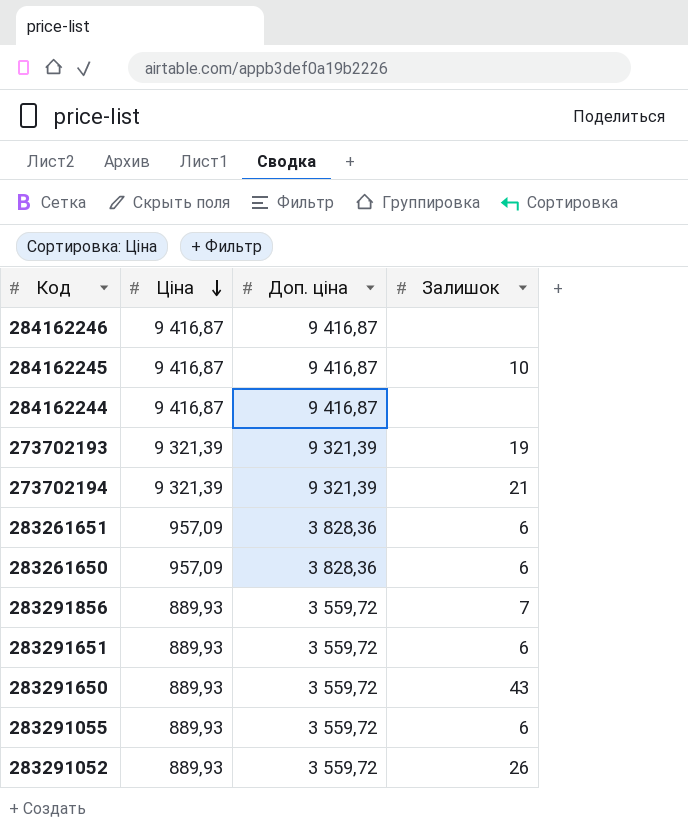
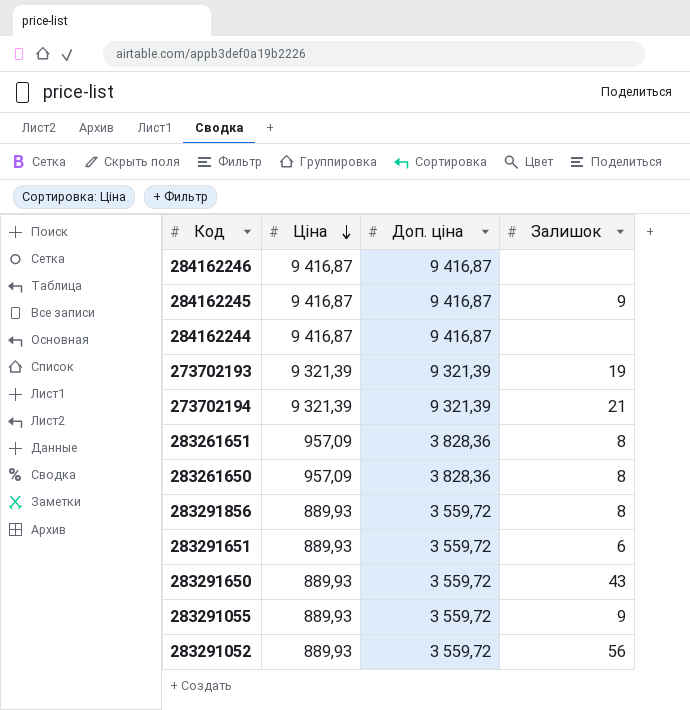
284162245 | Залишок: 10 -> 9
283261651 | Залишок: 6 -> 8
283261650 | Залишок: 6 -> 8
283291856 | Залишок: 7 -> 8
283291055 | Залишок: 6 -> 9
283291052 | Залишок: 26 -> 56

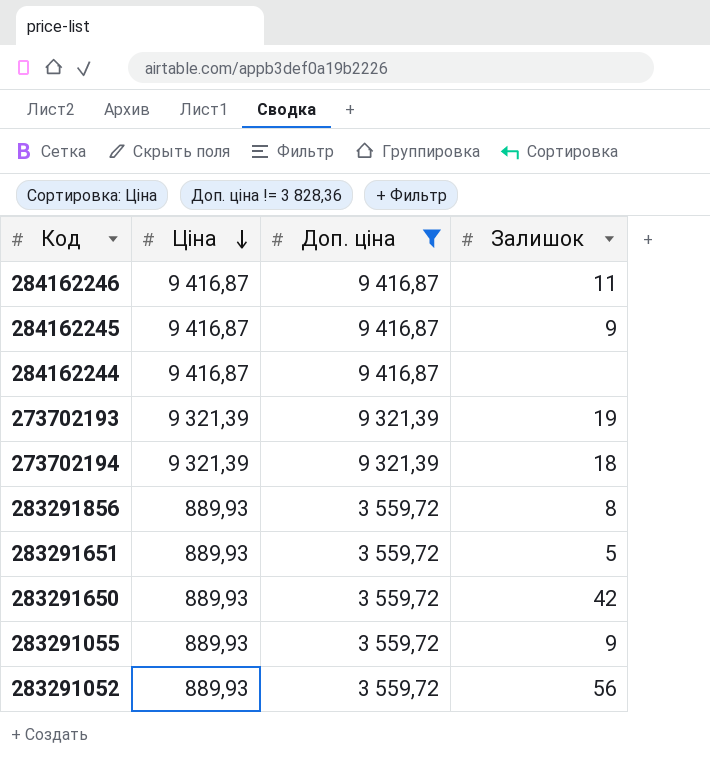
filter: none -> Доп. ціна != 3 828,36
284162246 | Залишок: none -> 11
273702194 | Залишок: 21 -> 18
283291651 | Залишок: 6 -> 5
283291650 | Залишок: 43 -> 42

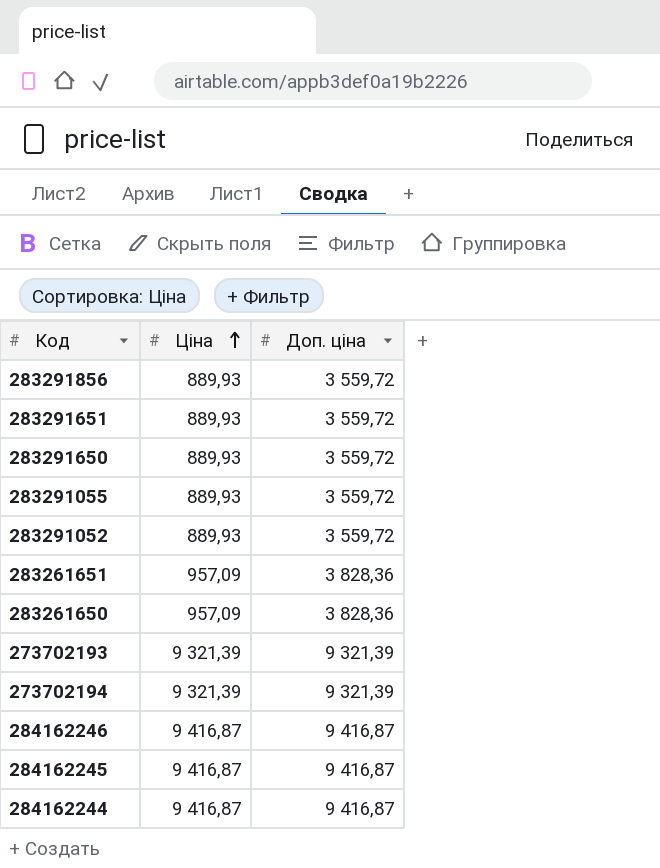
filter: Доп. ціна != 3 828,36 -> none
row order: Ціна descending -> Ціна ascending
column Залишок | position: 4 -> none

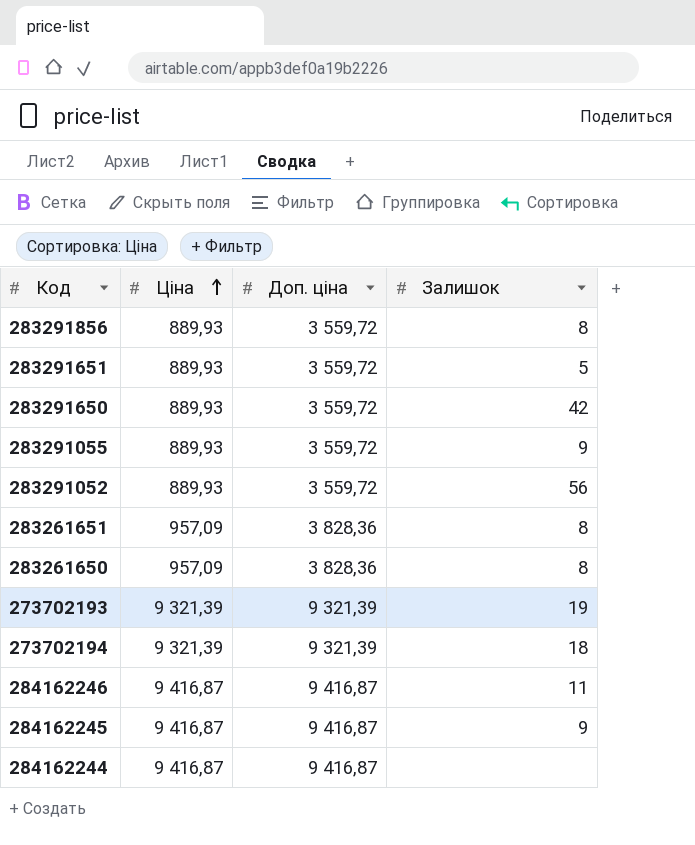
column Залишок | position: none -> 4

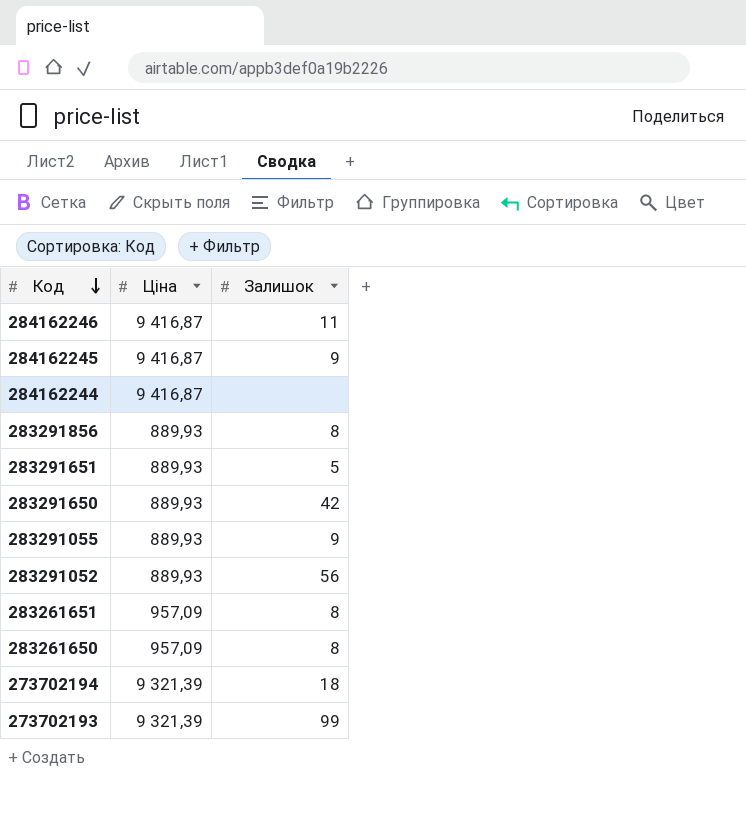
row order: Ціна ascending -> Код descending
column Доп. ціна | position: 3 -> none
273702193 | Залишок: 19 -> 99

